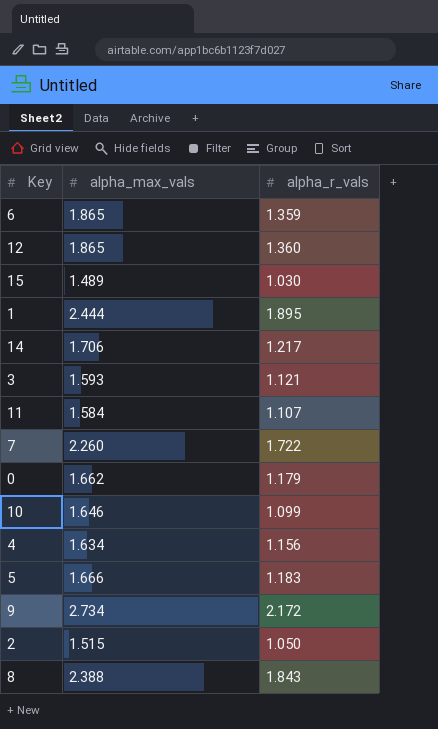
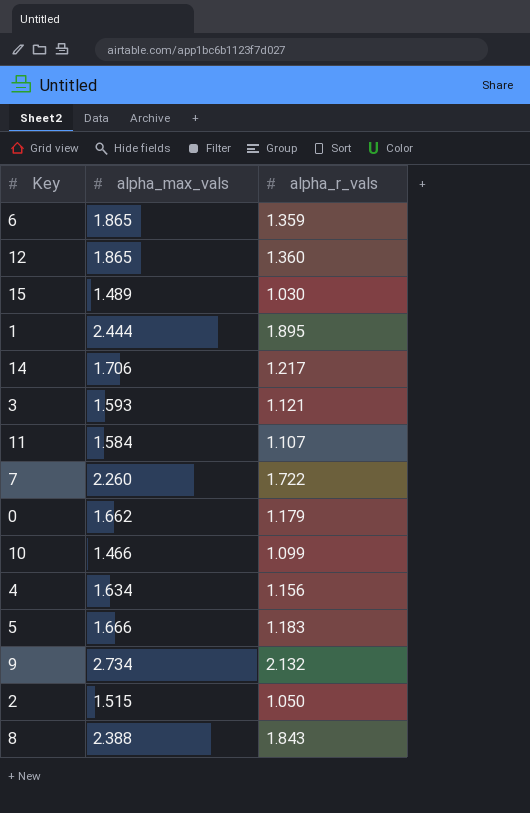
10 | alpha_max_vals: 1.646 -> 1.466
9 | alpha_r_vals: 2.172 -> 2.132

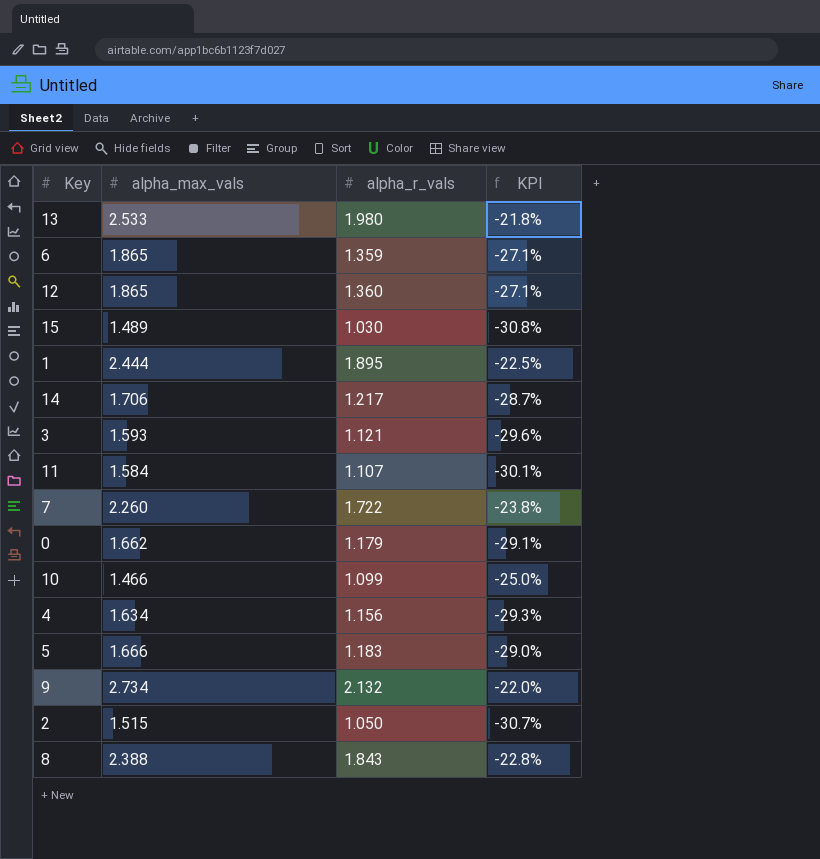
column KPI | formula: none -> ([alpha_r_vals] - [alpha_max_vals]) / [alpha_max_vals]
row 13: none -> 2.533 | 1.980 | -21.8%

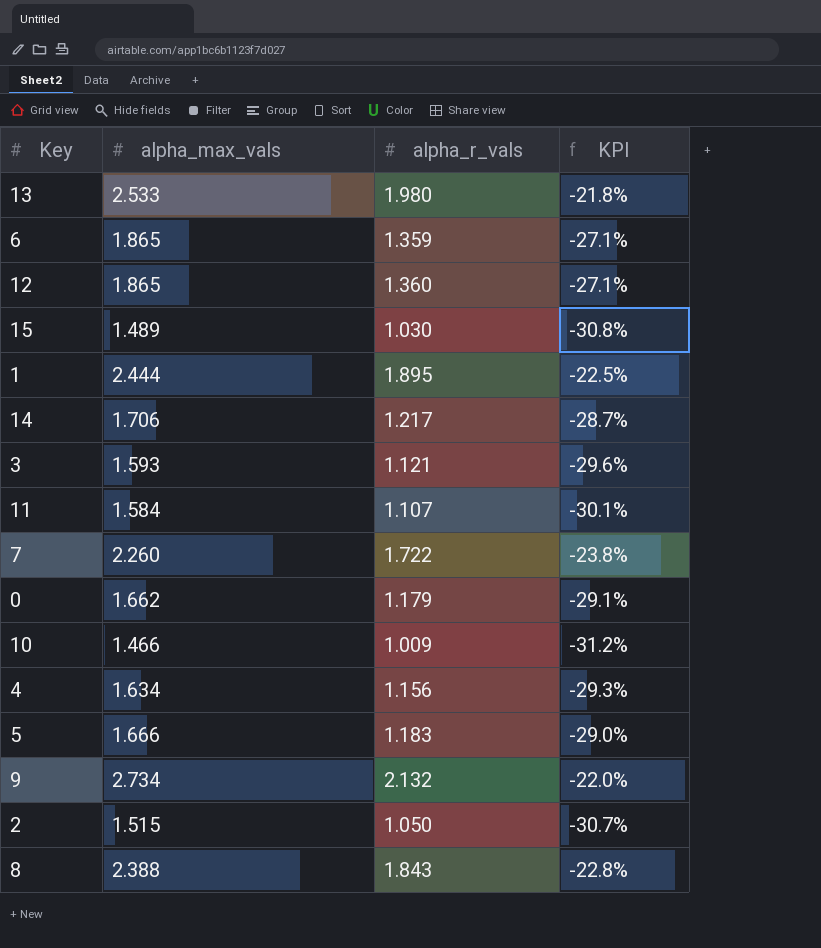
10 | alpha_r_vals: 1.099 -> 1.009
10 | KPI: -25.0% -> -31.2%

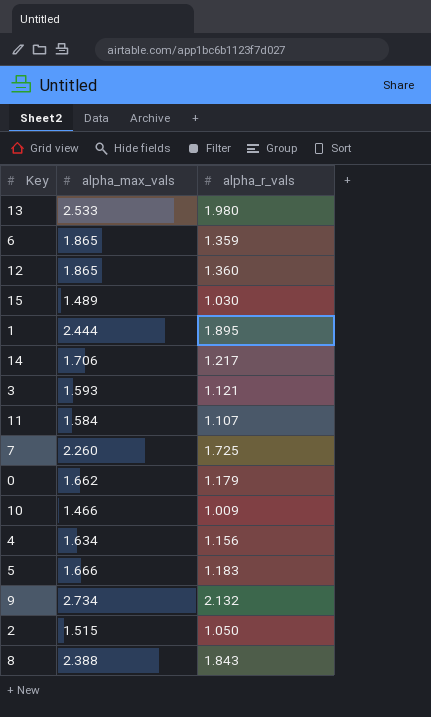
column KPI | formula: ([alpha_r_vals] - [alpha_max_vals]) / [alpha_max_vals] -> none
7 | alpha_r_vals: 1.722 -> 1.725

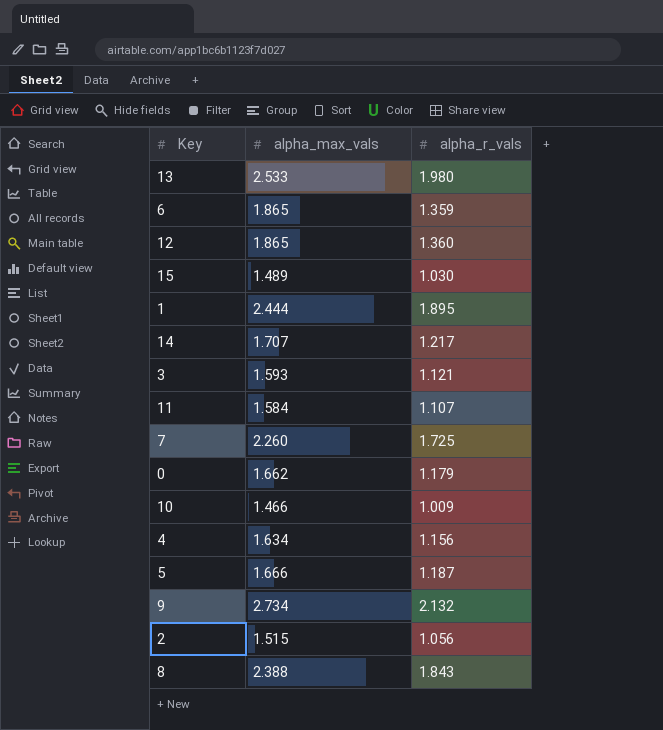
14 | alpha_max_vals: 1.706 -> 1.707
5 | alpha_r_vals: 1.183 -> 1.187
2 | alpha_r_vals: 1.050 -> 1.056

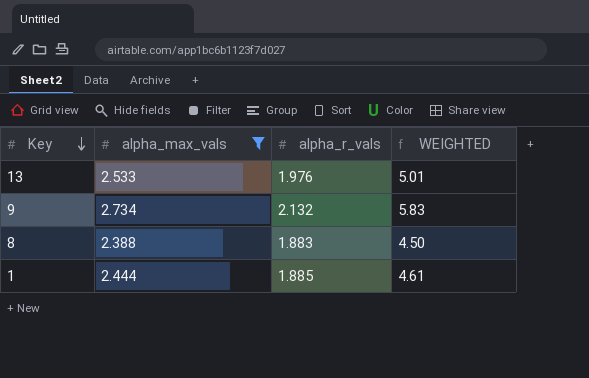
filter: none -> alpha_max_vals >= 2.388
row order: none -> Key descending
column WEIGHTED | formula: none -> [alpha_max_vals] * [alpha_r_vals]
13 | alpha_r_vals: 1.980 -> 1.976
8 | alpha_r_vals: 1.843 -> 1.883
1 | alpha_r_vals: 1.895 -> 1.885

